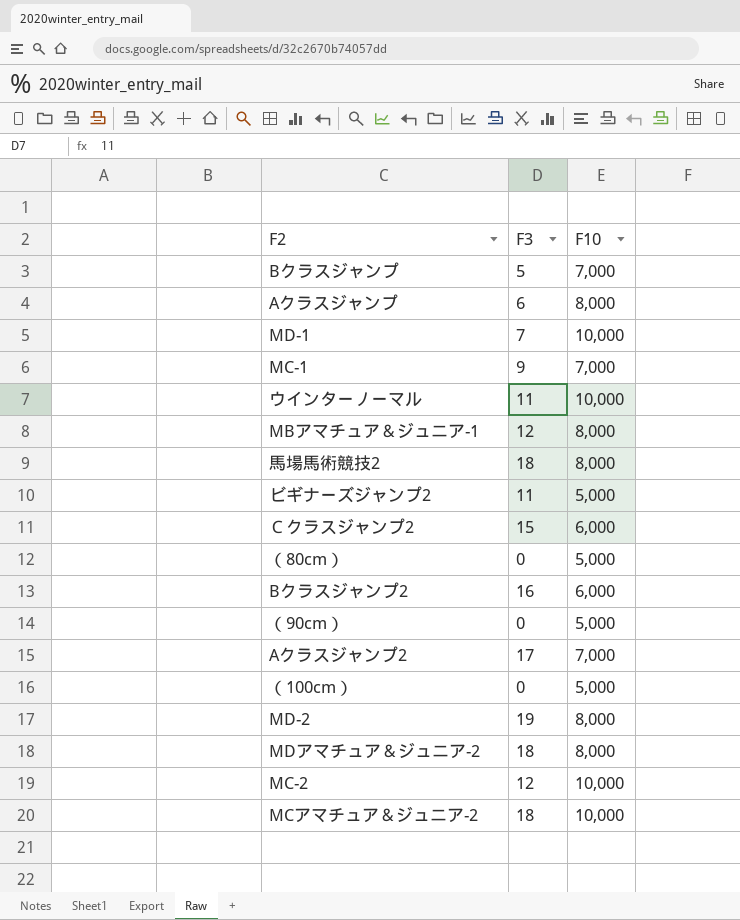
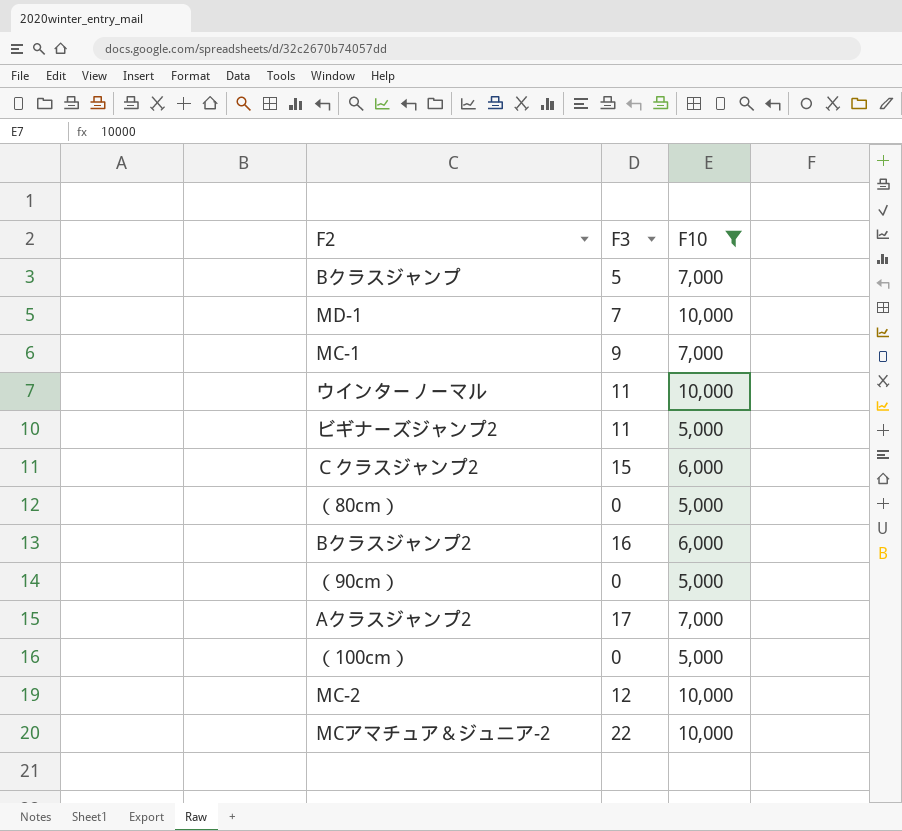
filter: none -> F10 != 8,000
MCアマチュア＆ジュニア-2 | F3: 18 -> 22

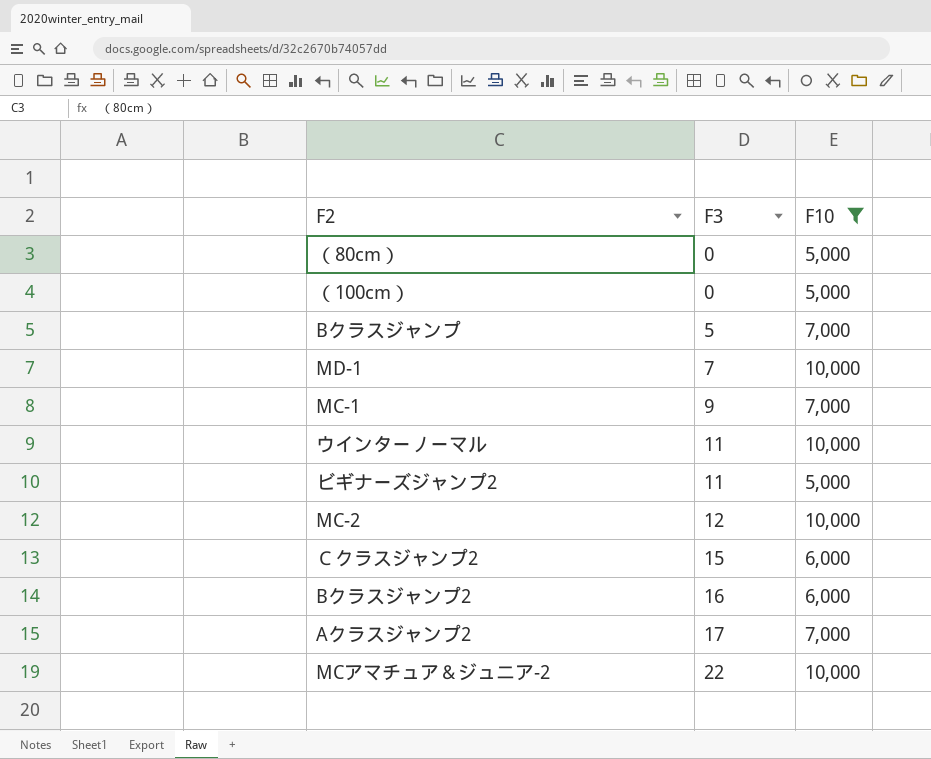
row order: none -> F3 ascending
row （90cm）: 0 | 5,000 -> none

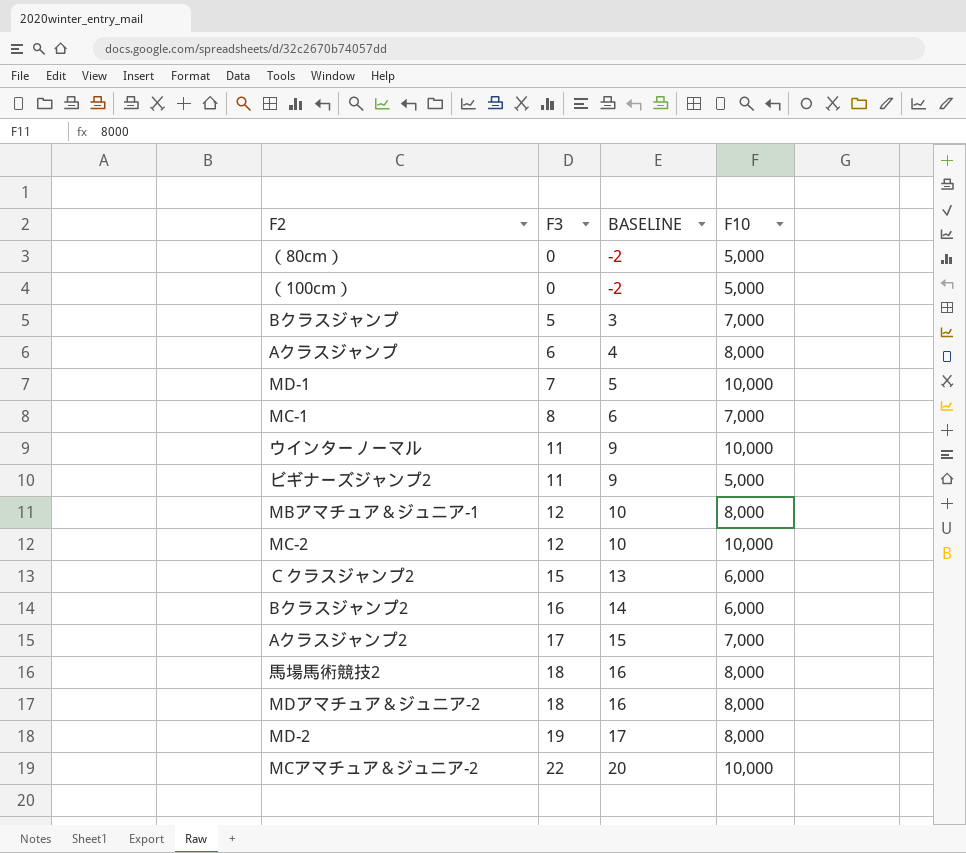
filter: F10 != 8,000 -> none
column BASELINE | formula: none -> [F3] - 2
MC-1 | F3: 9 -> 8

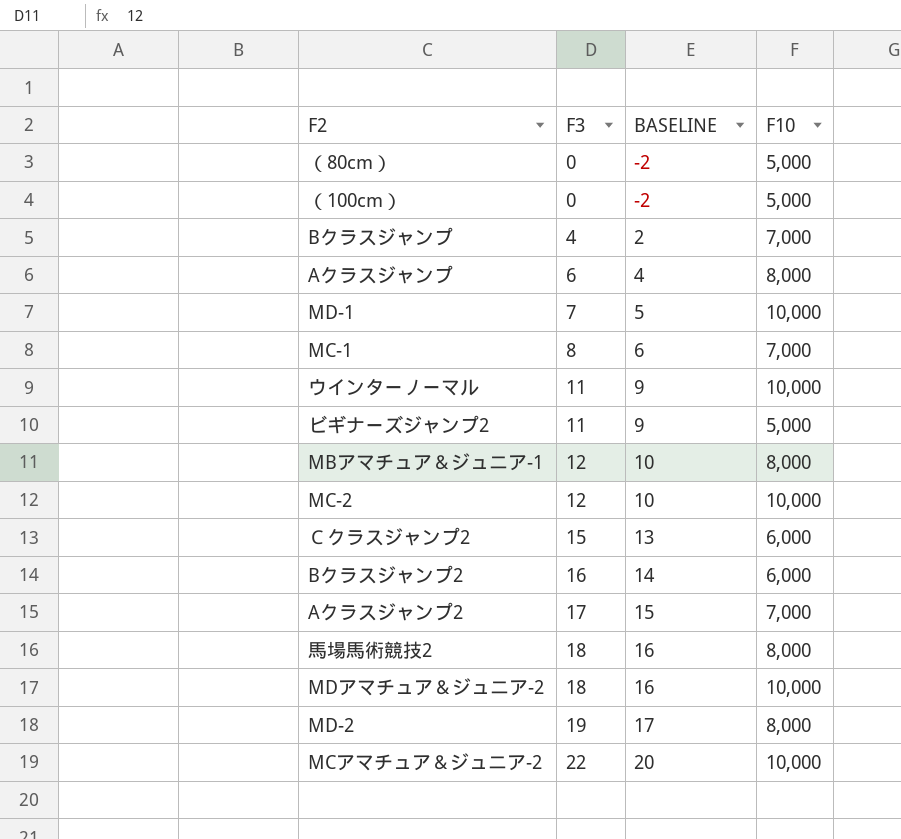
Bクラスジャンプ | F3: 5 -> 4
Bクラスジャンプ | BASELINE: 3 -> 2
MDアマチュア＆ジュニア-2 | F10: 8,000 -> 10,000

